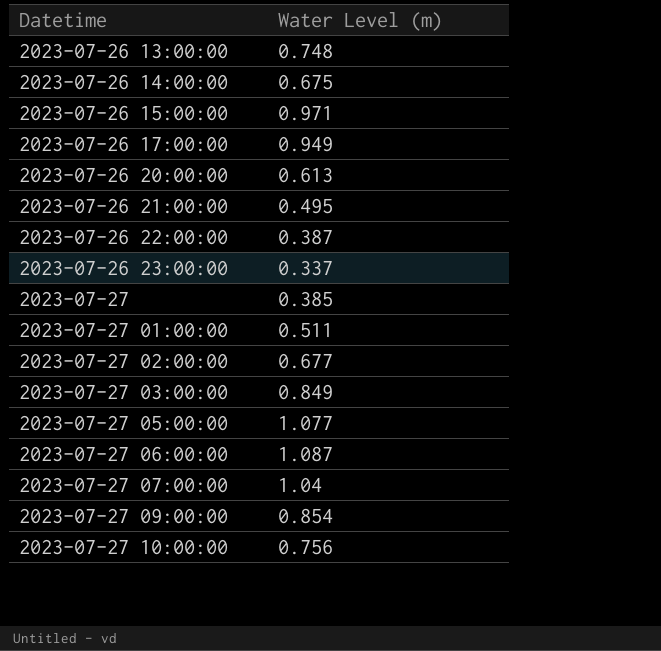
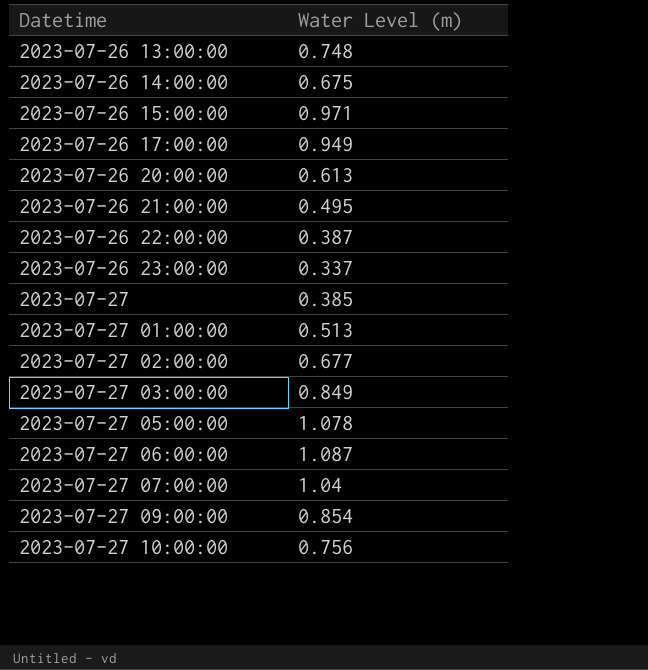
2023-07-27 01:00:00 | Water Level (m): 0.511 -> 0.513
2023-07-27 05:00:00 | Water Level (m): 1.077 -> 1.078

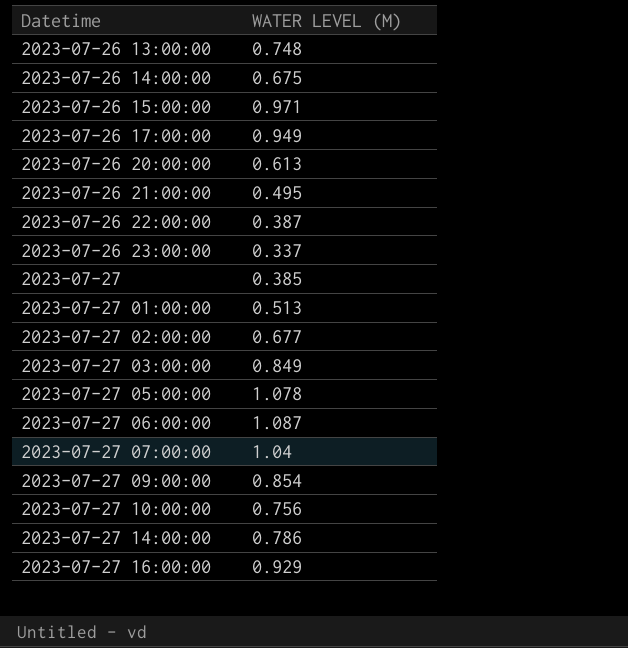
column name: Water Level (m) -> WATER LEVEL (M)
row 2023-07-27 14:00:00: none -> 0.786
row 2023-07-27 16:00:00: none -> 0.929

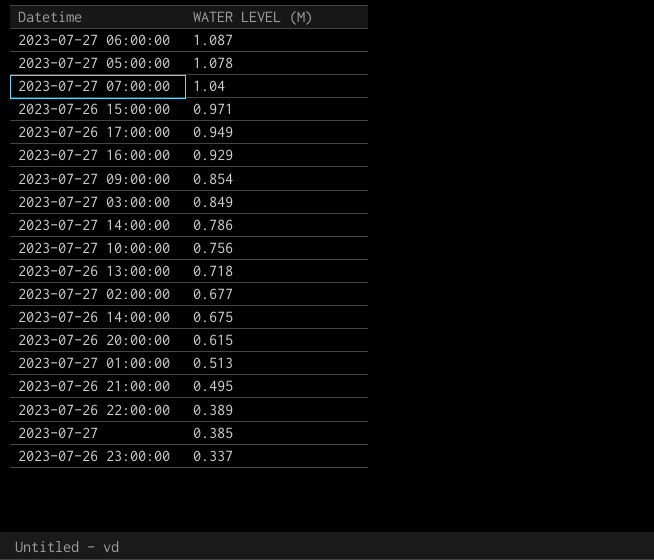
row order: Datetime ascending -> WATER LEVEL (M) descending
2023-07-26 13:00:00 | WATER LEVEL (M): 0.748 -> 0.718
2023-07-26 20:00:00 | WATER LEVEL (M): 0.613 -> 0.615
2023-07-26 22:00:00 | WATER LEVEL (M): 0.387 -> 0.389

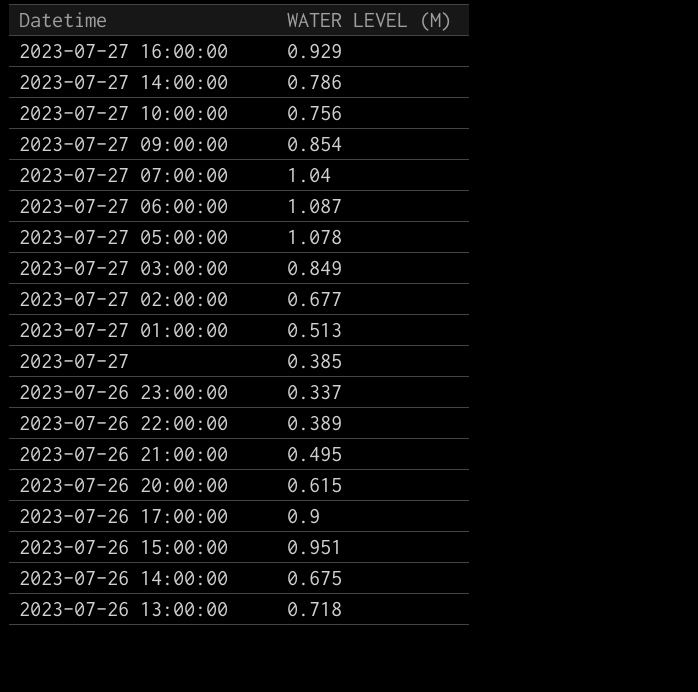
row order: WATER LEVEL (M) descending -> Datetime descending
2023-07-26 17:00:00 | WATER LEVEL (M): 0.949 -> 0.9
2023-07-26 15:00:00 | WATER LEVEL (M): 0.971 -> 0.951

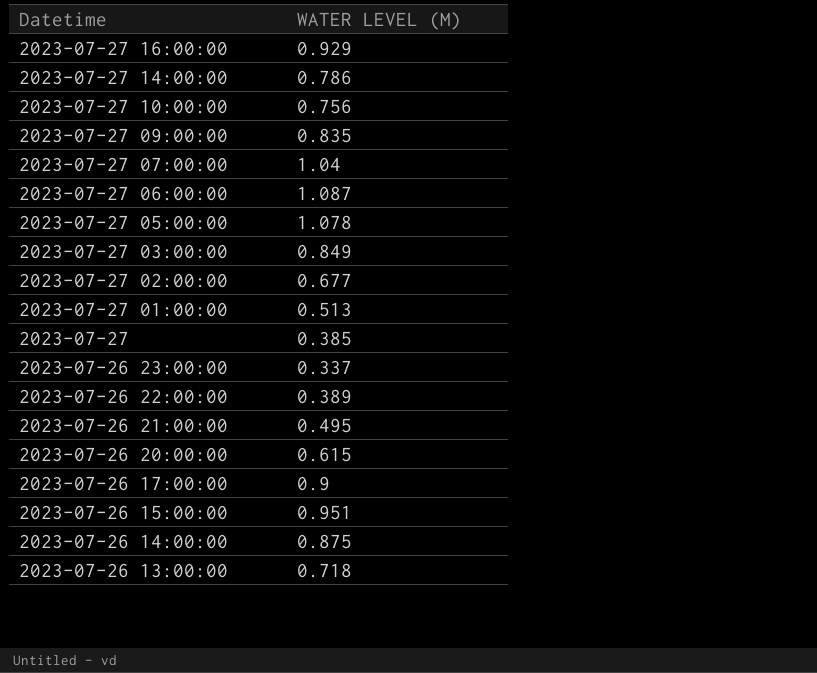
2023-07-27 09:00:00 | WATER LEVEL (M): 0.854 -> 0.835
2023-07-26 14:00:00 | WATER LEVEL (M): 0.675 -> 0.875

